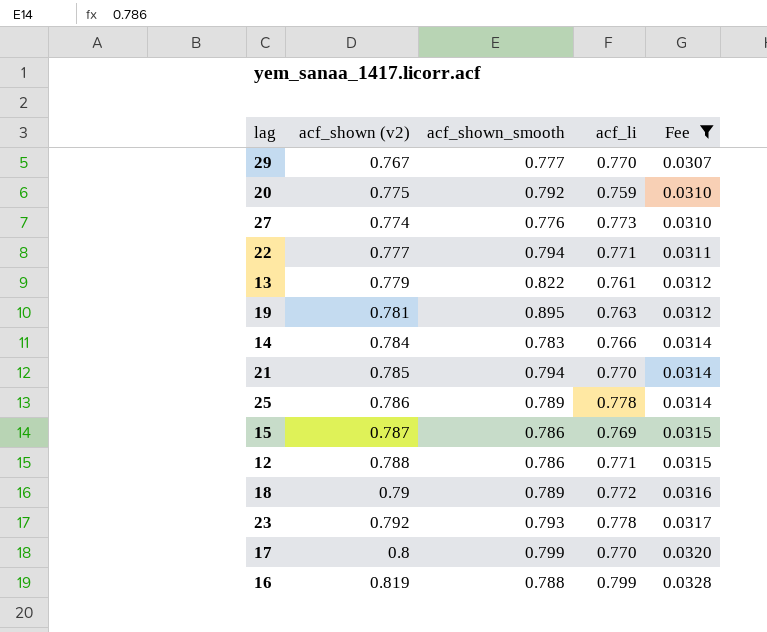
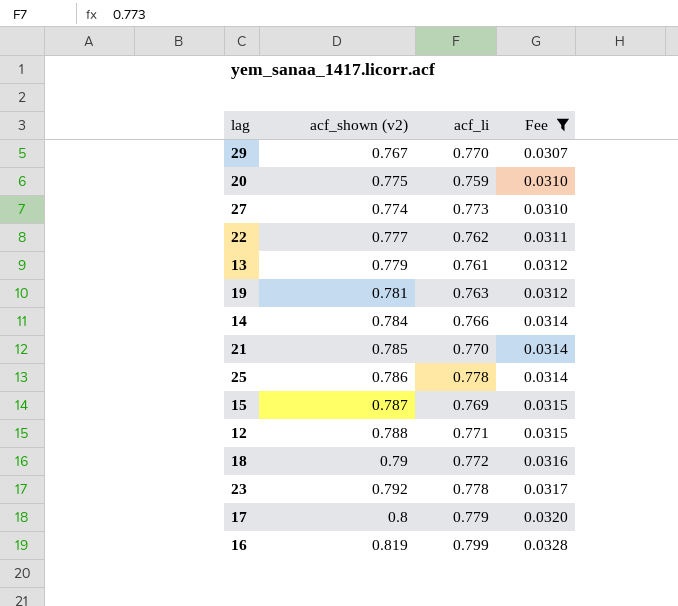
column acf_shown_smooth | position: 3 -> none
22 | acf_li: 0.771 -> 0.762
17 | acf_li: 0.770 -> 0.779

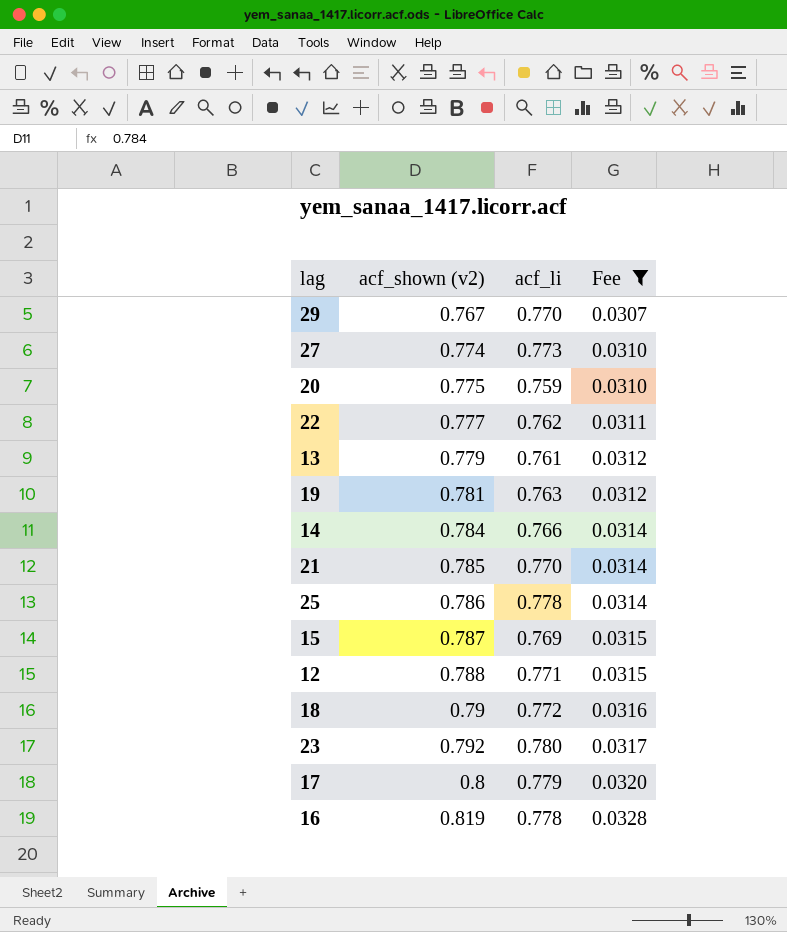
row order: Fee ascending -> acf_shown (v2) ascending
23 | acf_li: 0.778 -> 0.780
16 | acf_li: 0.799 -> 0.778

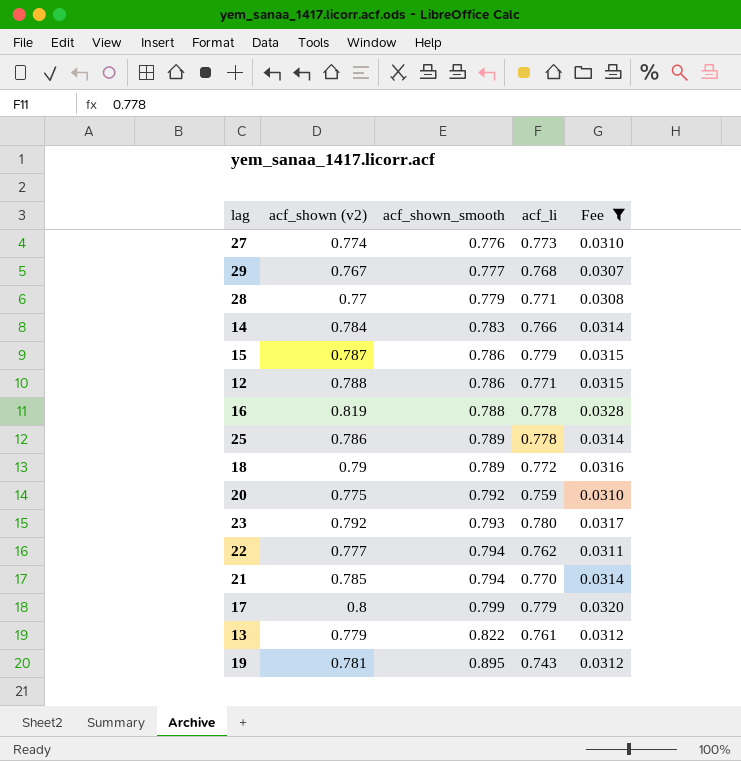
row order: acf_shown (v2) ascending -> acf_shown_smooth ascending
column acf_shown_smooth | position: none -> 3
29 | acf_li: 0.770 -> 0.768
row 28: none -> 0.77 | 0.779 | 0.771 | 0.0308
15 | acf_li: 0.769 -> 0.779
19 | acf_li: 0.763 -> 0.743

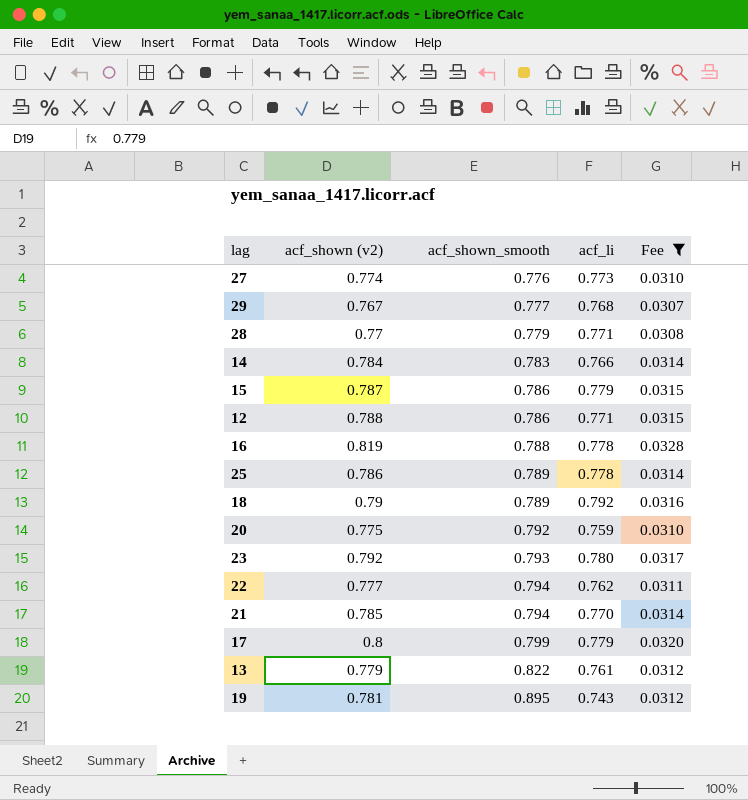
18 | acf_li: 0.772 -> 0.792

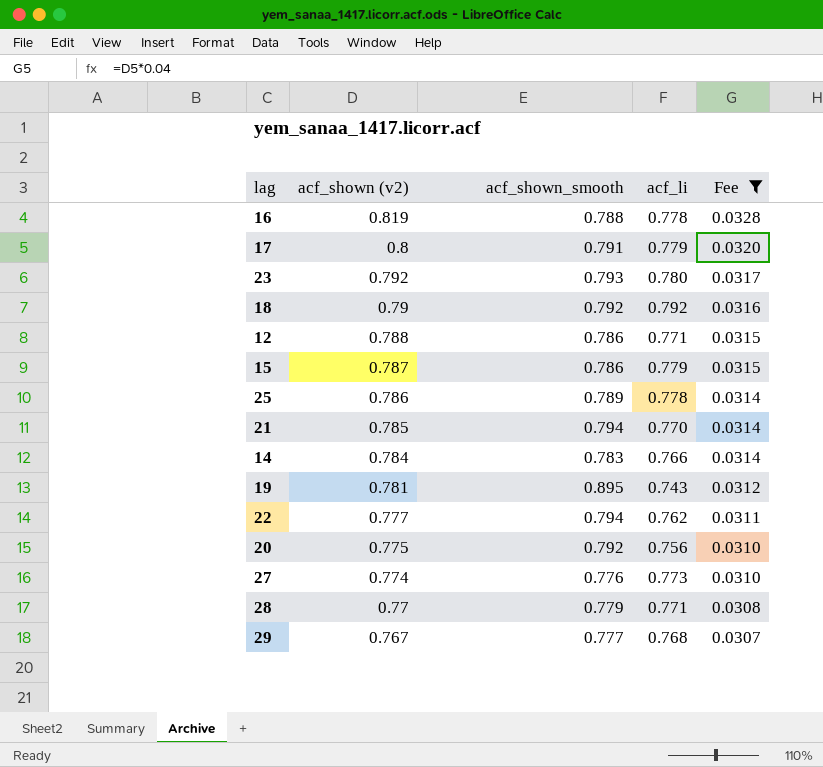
row order: acf_shown_smooth ascending -> acf_shown (v2) descending
row 13: 0.779 | 0.822 | 0.761 | 0.0312 -> none
17 | acf_shown_smooth: 0.799 -> 0.791
18 | acf_shown_smooth: 0.789 -> 0.792
20 | acf_li: 0.759 -> 0.756

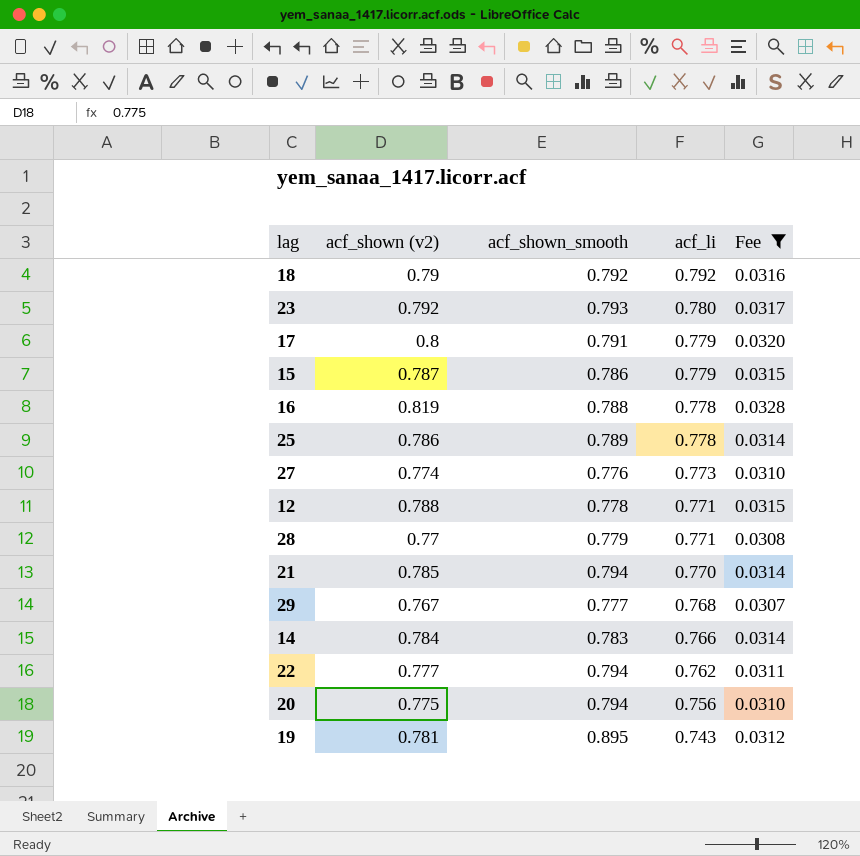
row order: acf_shown (v2) descending -> acf_li descending
12 | acf_shown_smooth: 0.786 -> 0.778
20 | acf_shown_smooth: 0.792 -> 0.794

